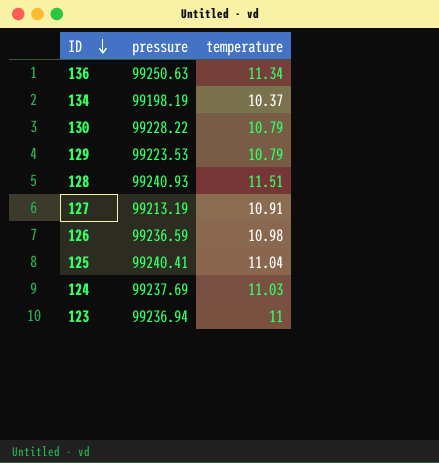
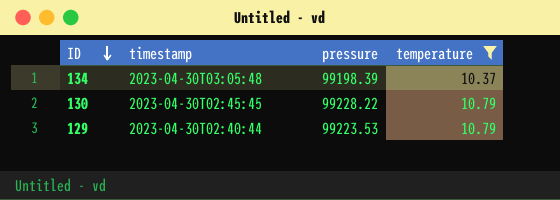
filter: none -> temperature <= 10.79
column timestamp | position: none -> 2
134 | pressure: 99198.19 -> 99198.39

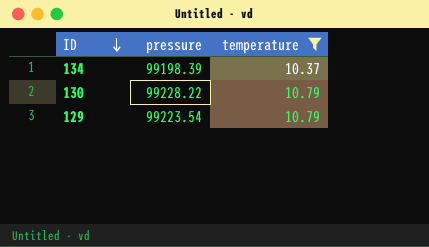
column timestamp | position: 2 -> none
129 | pressure: 99223.53 -> 99223.54

